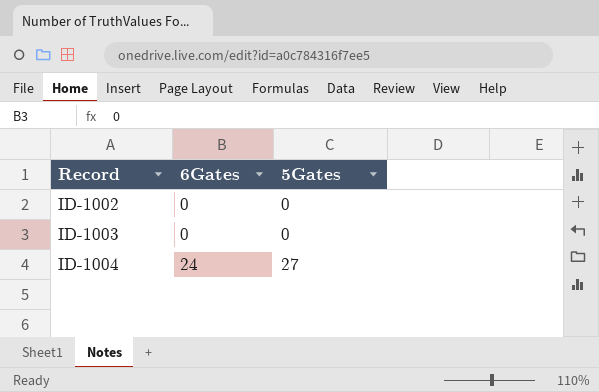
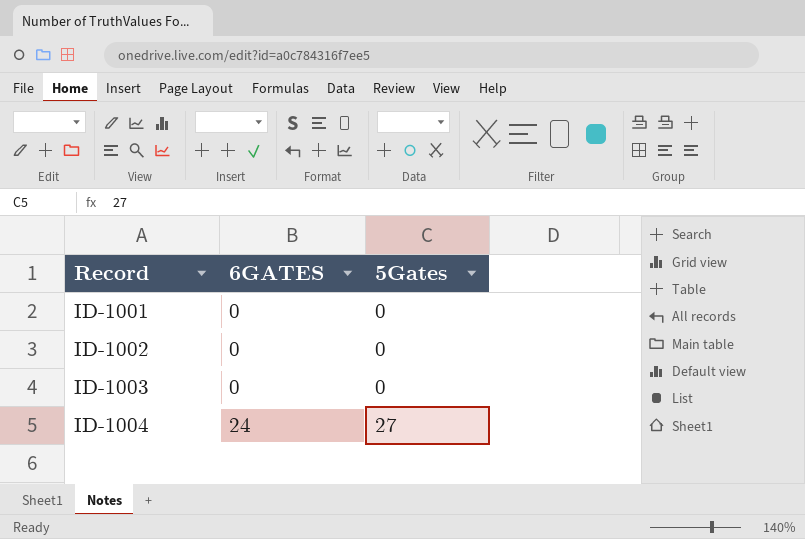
column name: 6Gates -> 6GATES
row ID-1001: none -> 0 | 0

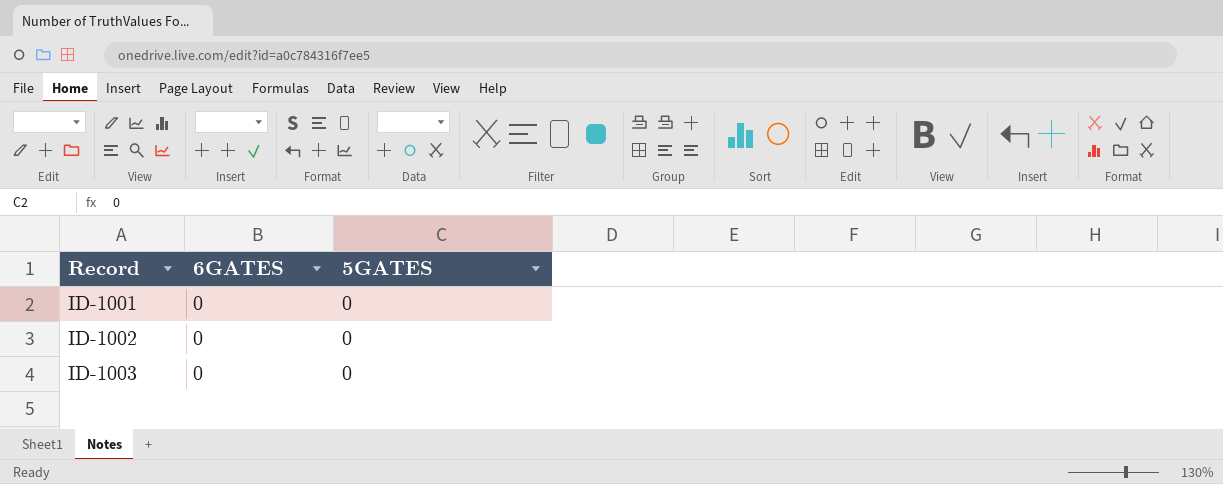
column name: 5Gates -> 5GATES
row ID-1004: 24 | 27 -> none

